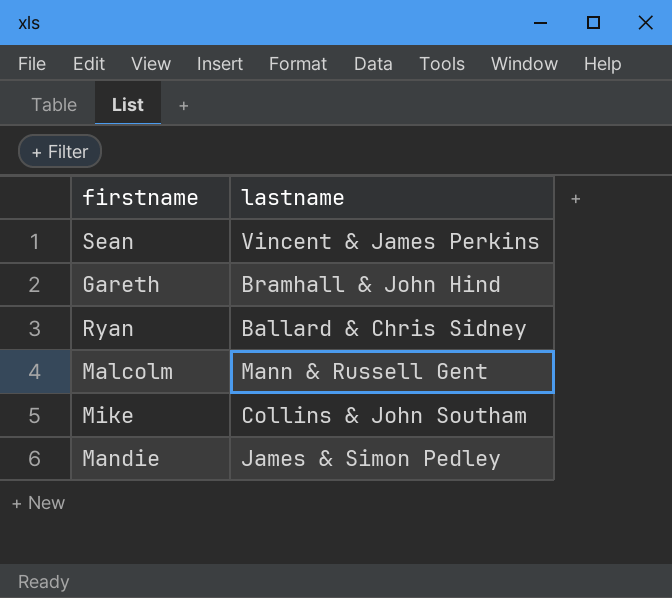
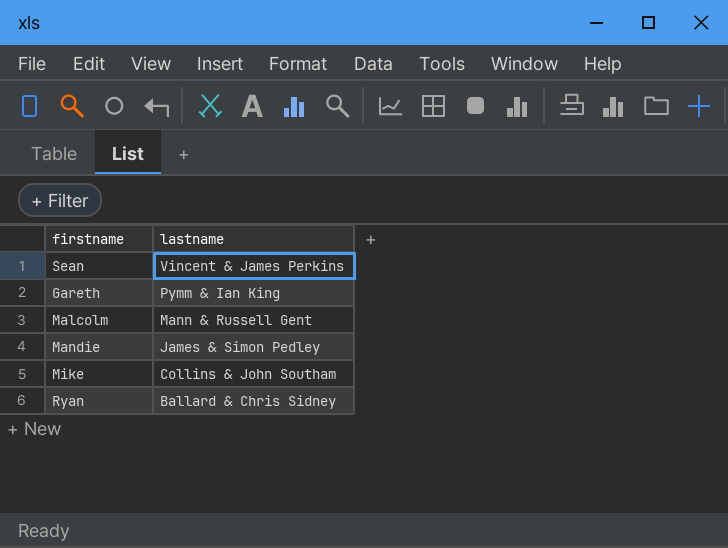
row order: none -> lastname descending
Gareth | lastname: Bramhall & John Hind -> Pymm & Ian King

